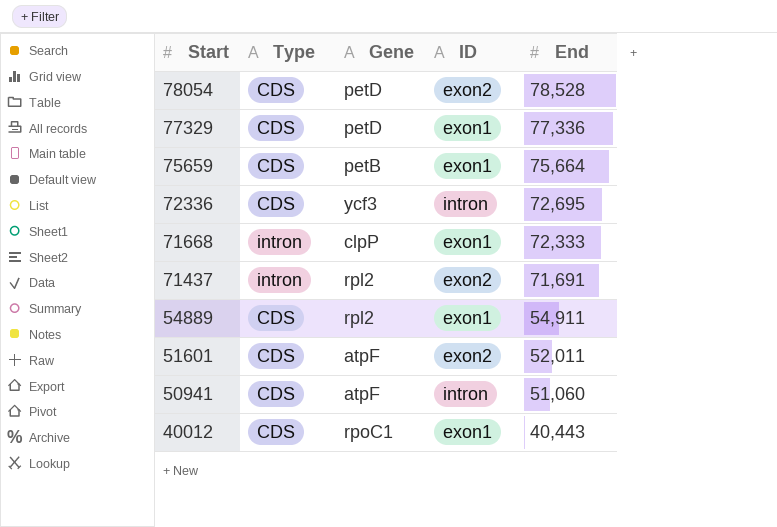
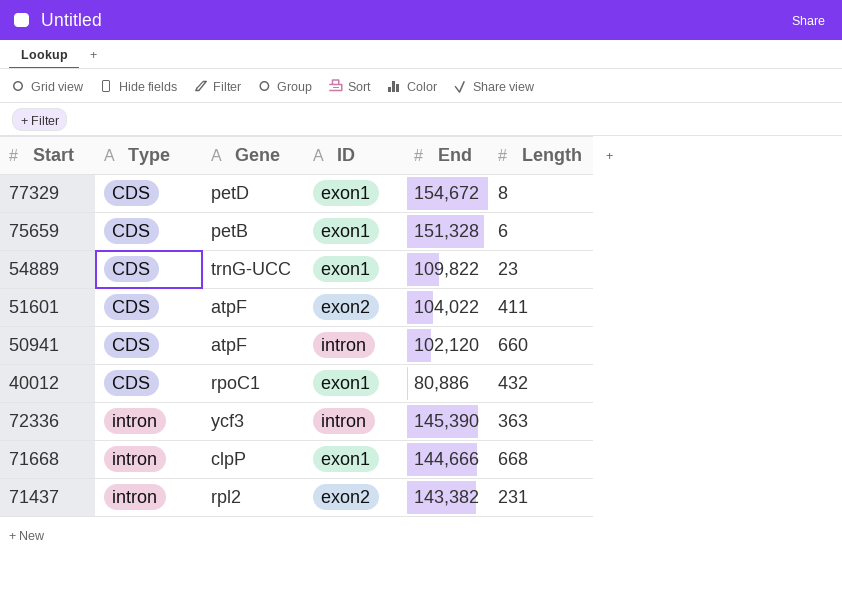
row order: Start descending -> Type ascending
column Length | position: none -> 6
row 78054: CDS | petD | exon2 | 78,528 -> none
77329 | End: 77,336 -> 154,672
75659 | End: 75,664 -> 151,328
54889 | Gene: rpl2 -> trnG-UCC
54889 | End: 54,911 -> 109,822
51601 | End: 52,011 -> 104,022
50941 | End: 51,060 -> 102,120
40012 | End: 40,443 -> 80,886
72336 | Type: CDS -> intron
72336 | End: 72,695 -> 145,390
71668 | End: 72,333 -> 144,666
71437 | End: 71,691 -> 143,382

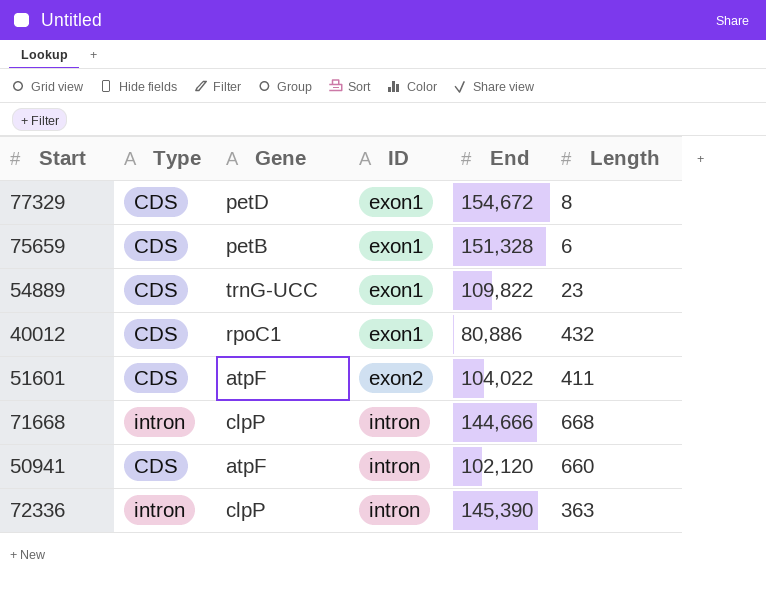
row order: Type ascending -> ID ascending
row 71437: intron | rpl2 | exon2 | 143,382 | 231 -> none
71668 | ID: exon1 -> intron
72336 | Gene: ycf3 -> clpP

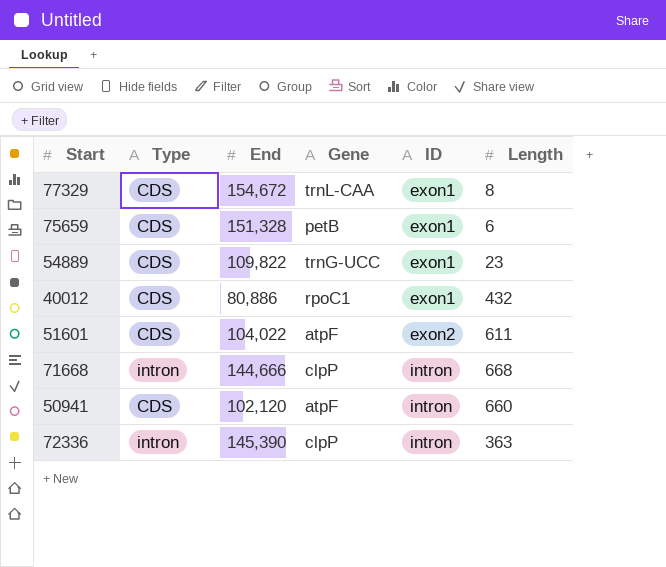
column End | position: 5 -> 3
77329 | Gene: petD -> trnL-CAA
51601 | Length: 411 -> 611

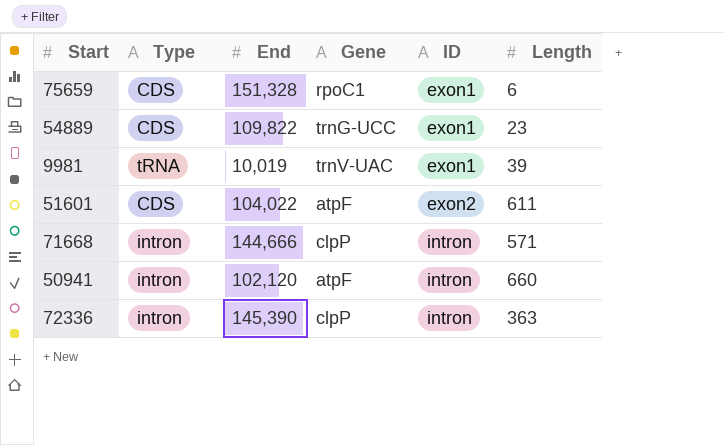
row 77329: CDS | 154,672 | trnL-CAA | exon1 | 8 -> none
row 40012: CDS | 80,886 | rpoC1 | exon1 | 432 -> none
75659 | Gene: petB -> rpoC1
row 9981: none -> tRNA | 10,019 | trnV-UAC | exon1 | 39
71668 | Length: 668 -> 571
50941 | Type: CDS -> intron

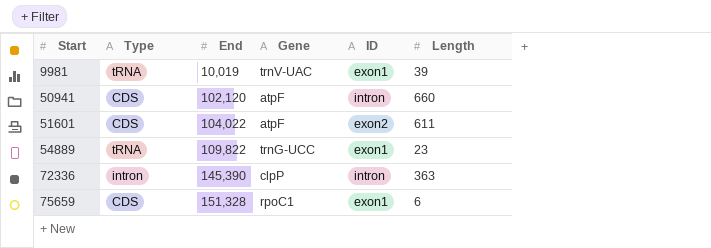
row order: ID ascending -> Start ascending
row 71668: intron | 144,666 | clpP | intron | 571 -> none
50941 | Type: intron -> CDS
54889 | Type: CDS -> tRNA

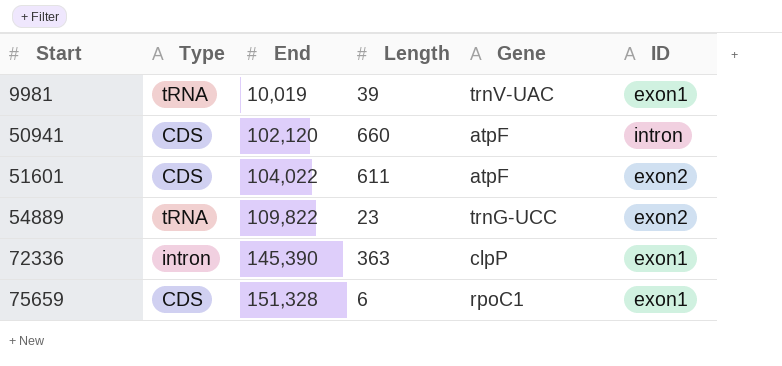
column Length | position: 6 -> 4
54889 | ID: exon1 -> exon2
72336 | ID: intron -> exon1

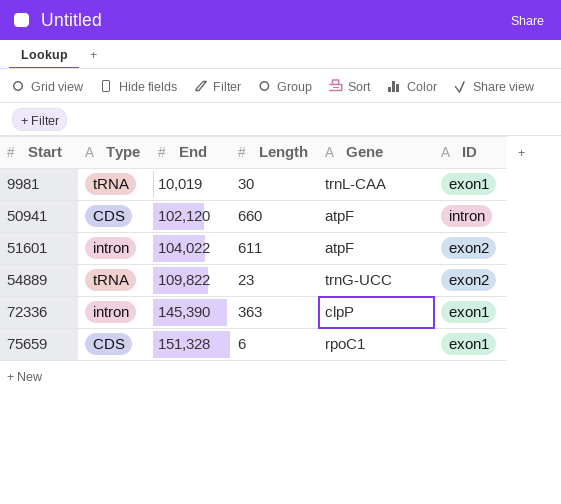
9981 | Length: 39 -> 30
9981 | Gene: trnV-UAC -> trnL-CAA
51601 | Type: CDS -> intron

